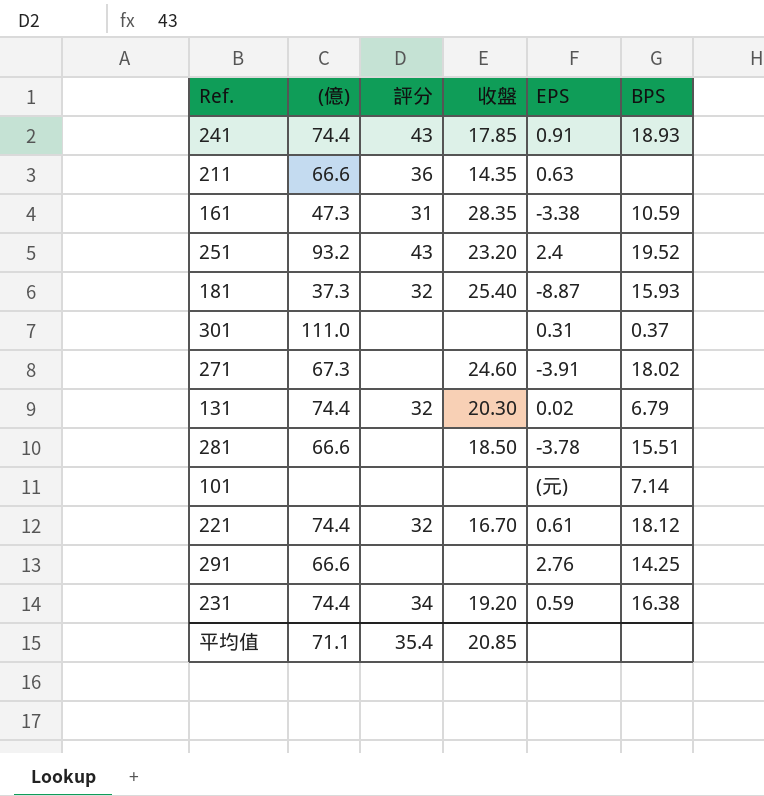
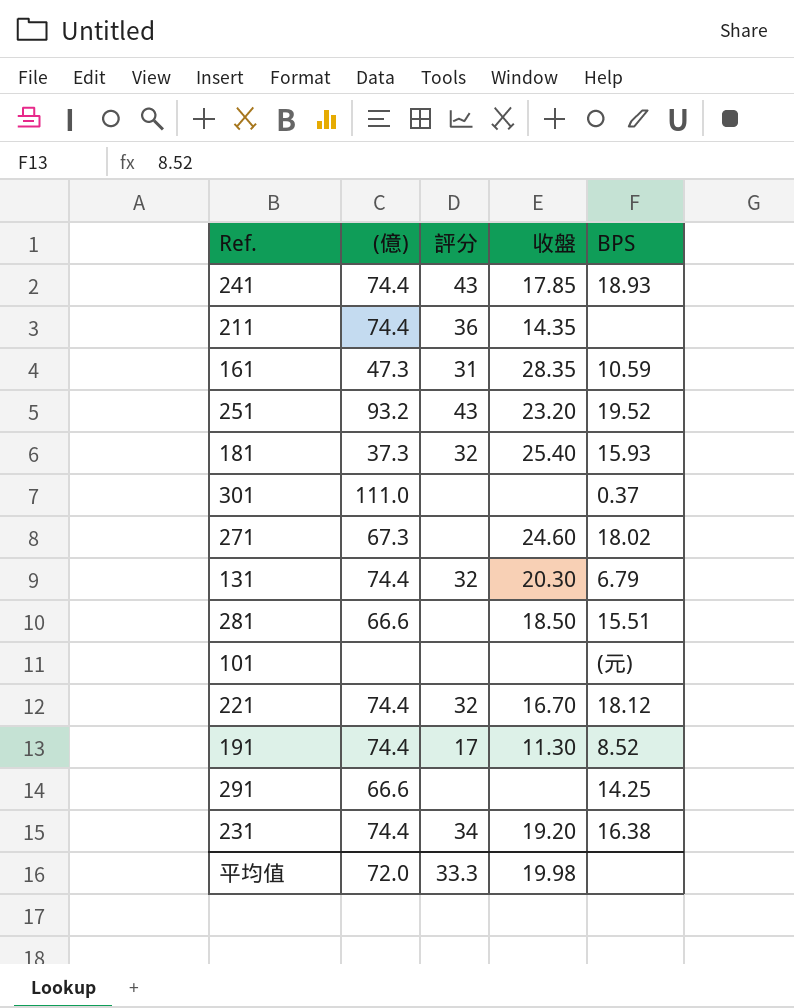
column EPS | position: 5 -> none
211 | (億): 66.6 -> 74.4
101 | BPS: 7.14 -> (元)
row 191: none -> 74.4 | 17 | 11.30 | 8.52
平均值 | (億): 71.1 -> 72.0
平均值 | 評分: 35.4 -> 33.3
平均值 | 收盤: 20.85 -> 19.98

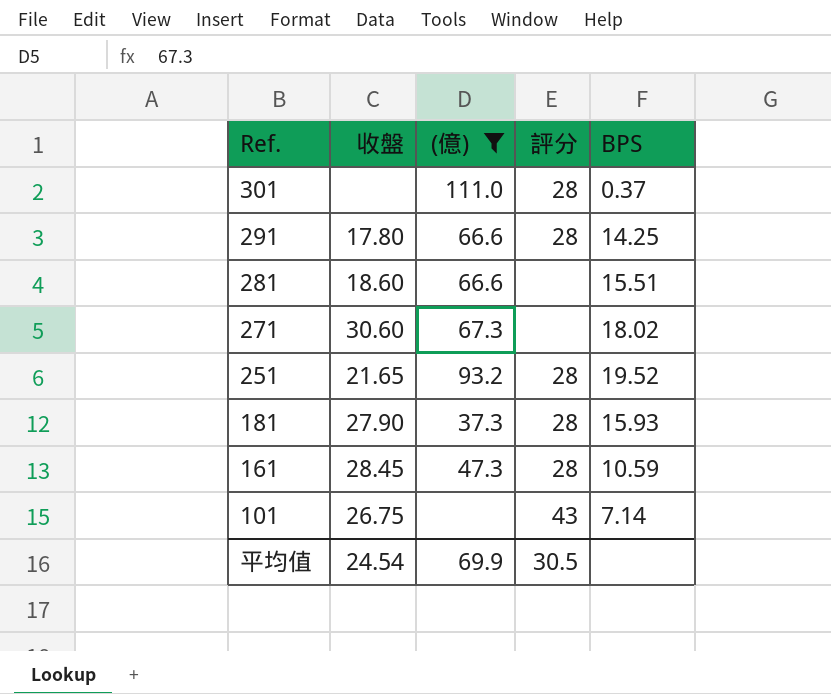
filter: none -> (億) != 74.4
row order: none -> Ref. descending
column 收盤 | position: 4 -> 2
301 | 評分: none -> 28
291 | 收盤: none -> 17.80
291 | 評分: none -> 28
281 | 收盤: 18.50 -> 18.60
271 | 收盤: 24.60 -> 30.60
251 | 收盤: 23.20 -> 21.65
251 | 評分: 43 -> 28
181 | 收盤: 25.40 -> 27.90
181 | 評分: 32 -> 28
161 | 收盤: 28.35 -> 28.45
161 | 評分: 31 -> 28
101 | 收盤: none -> 26.75
101 | 評分: none -> 43
101 | BPS: (元) -> 7.14
平均值 | 收盤: 19.98 -> 24.54
平均值 | (億): 72.0 -> 69.9
平均值 | 評分: 33.3 -> 30.5

